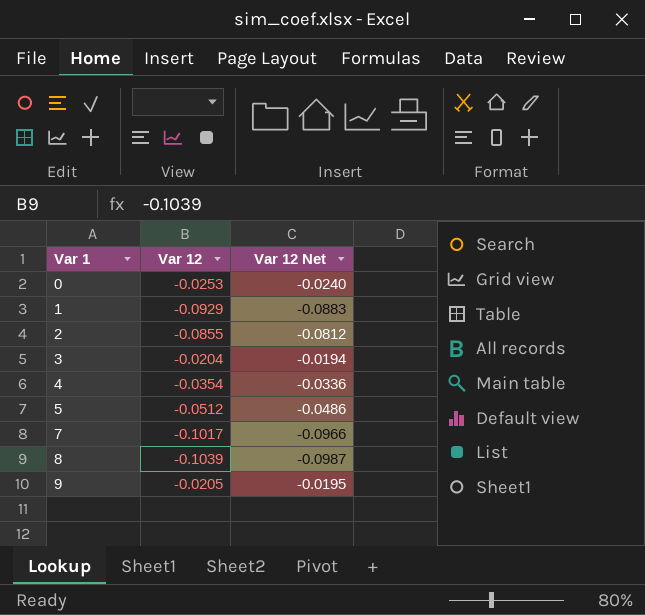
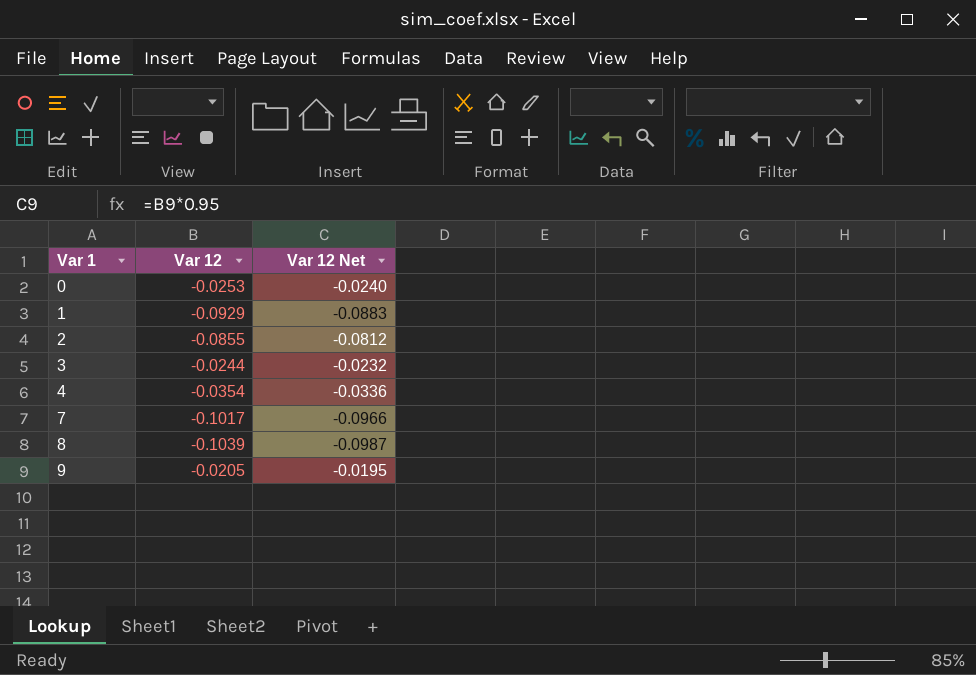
row 5: -0.0512 | -0.0486 -> none
3 | Var 12: -0.0204 -> -0.0244
3 | Var 12 Net: -0.0194 -> -0.0232

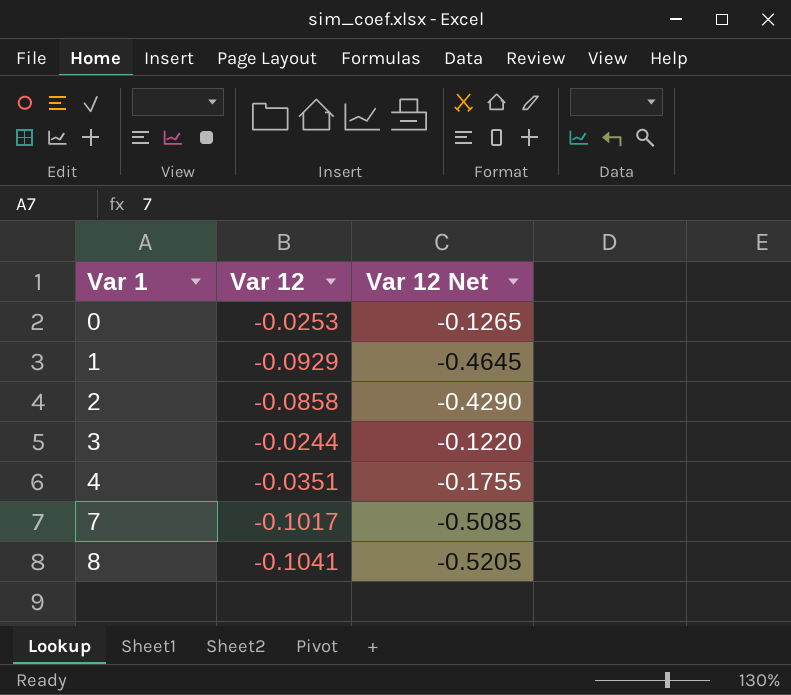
column Var 12 Net | formula: [Var 12] * 0.95 -> [Var 12] * 5
row 9: -0.0205 | -0.0195 -> none
2 | Var 12: -0.0855 -> -0.0858
4 | Var 12: -0.0354 -> -0.0351
8 | Var 12: -0.1039 -> -0.1041

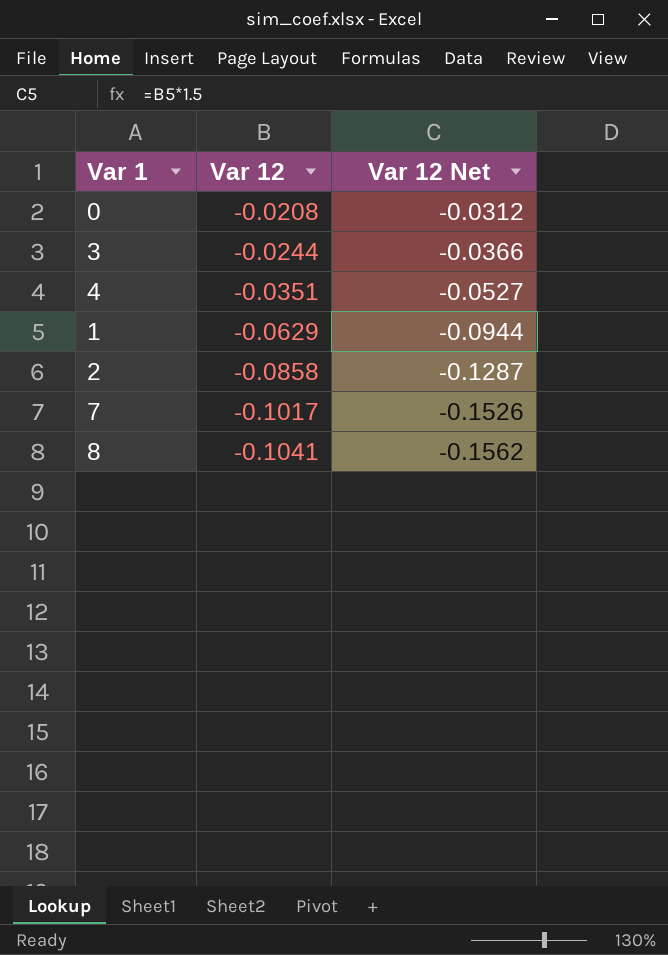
row order: Var 1 ascending -> Var 12 descending
column Var 12 Net | formula: [Var 12] * 5 -> [Var 12] * 1.5
0 | Var 12: -0.0253 -> -0.0208
1 | Var 12: -0.0929 -> -0.0629

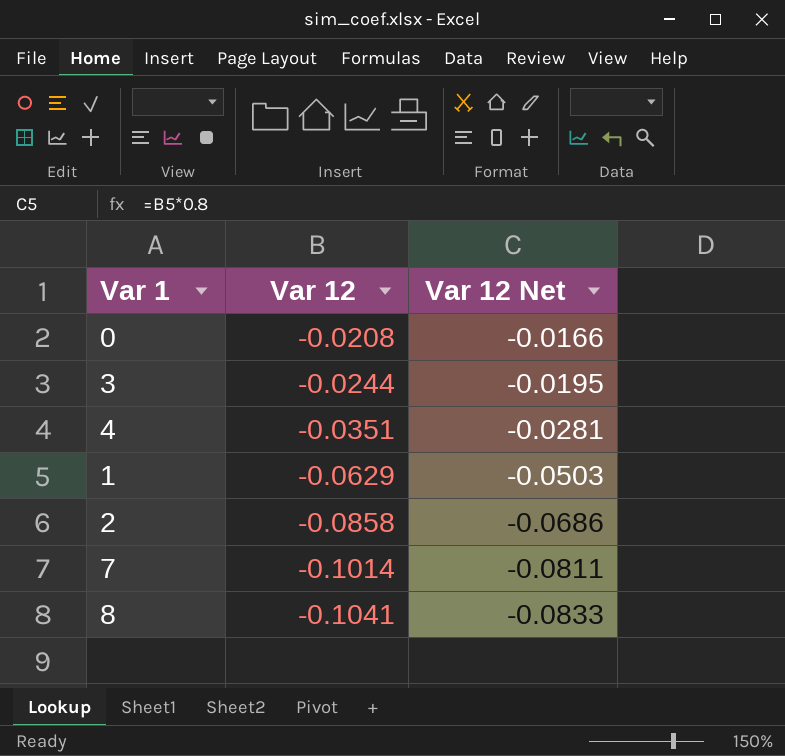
column Var 12 Net | formula: [Var 12] * 1.5 -> [Var 12] * 0.8
7 | Var 12: -0.1017 -> -0.1014

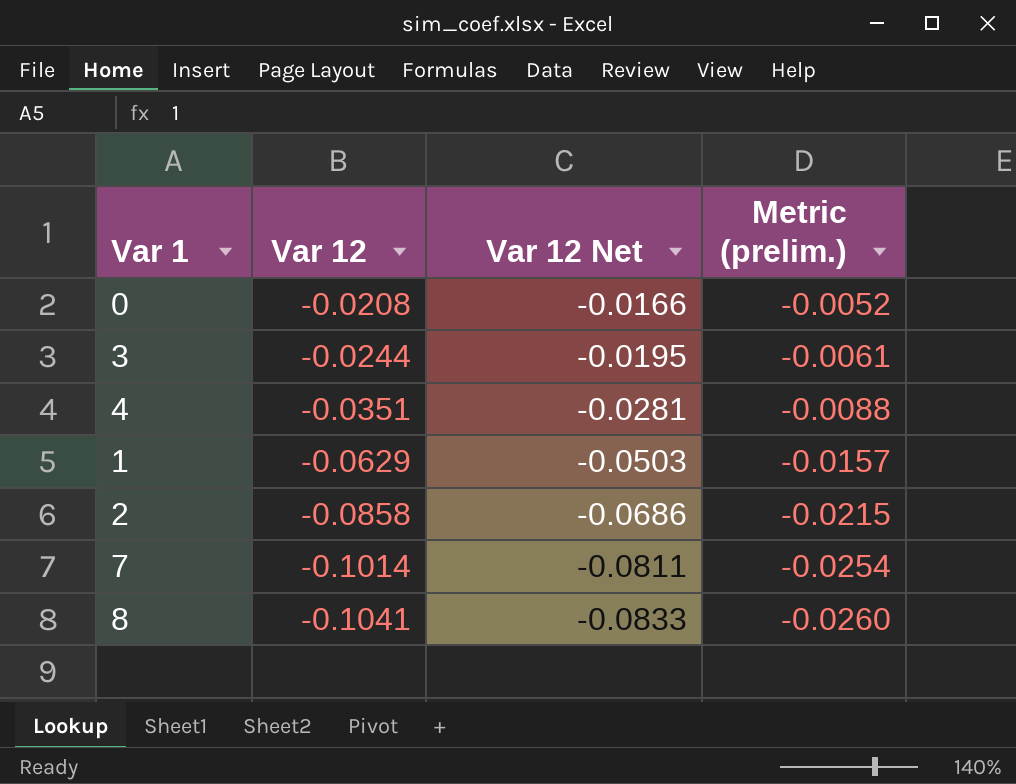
column Metric (prelim.) | formula: none -> [Var 12] * 0.25

